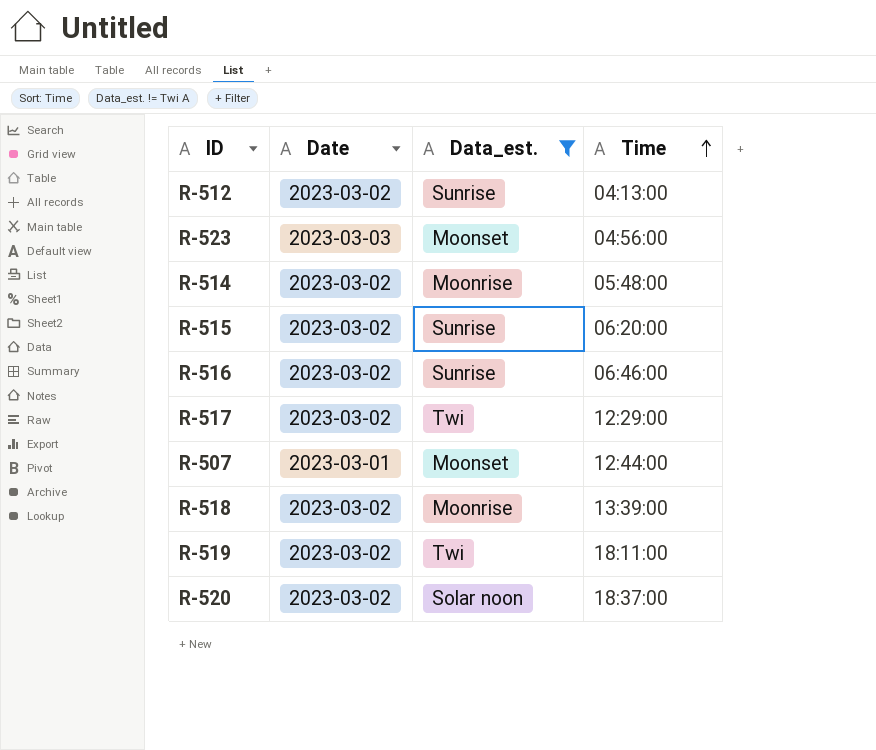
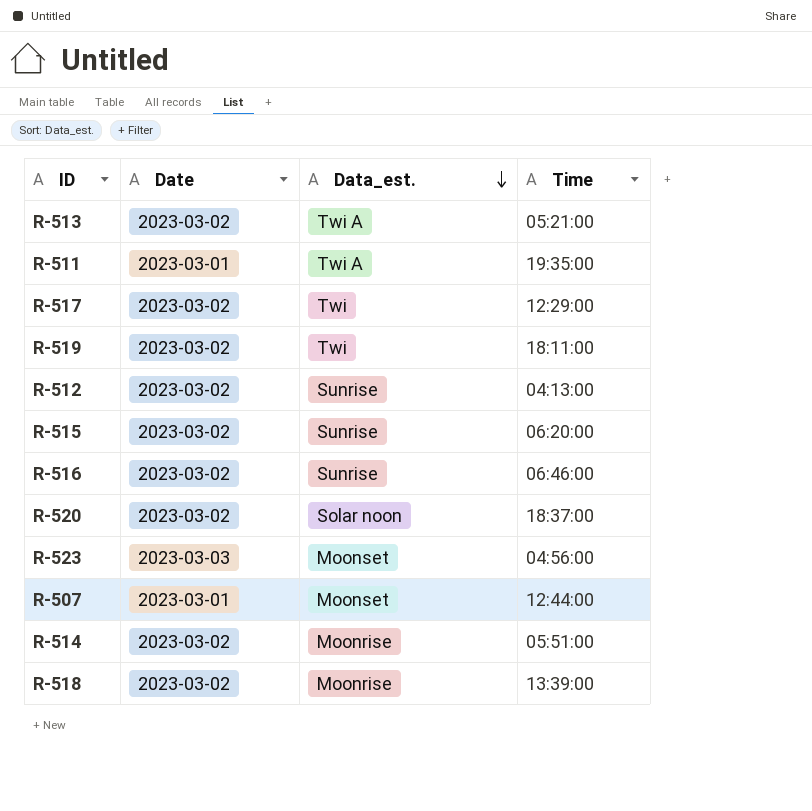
filter: Data_est. != Twi A -> none
row order: Time ascending -> Data_est. descending
R-514 | Time: 05:48:00 -> 05:51:00

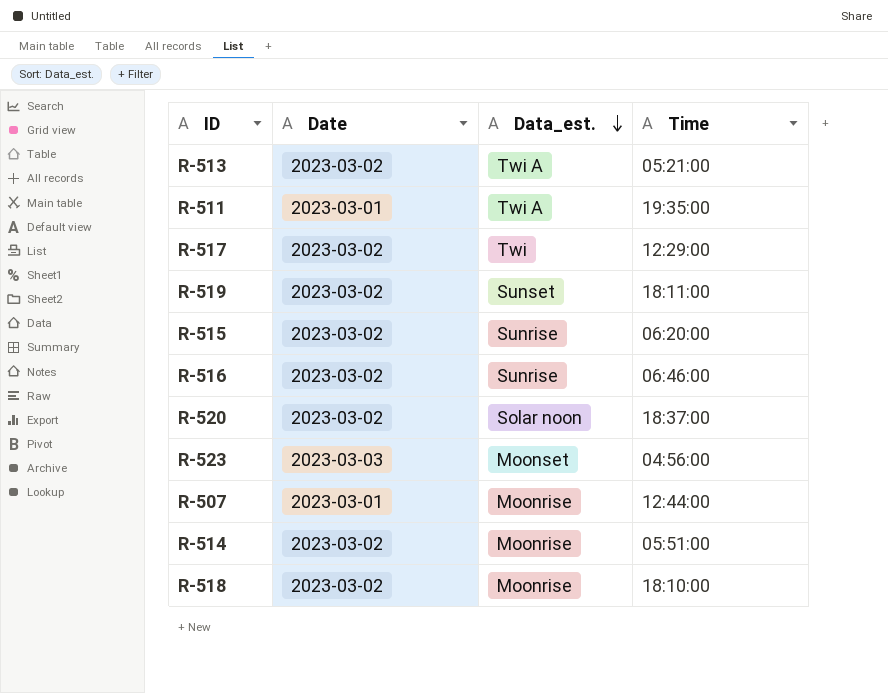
row R-512: 2023-03-02 | Sunrise | 04:13:00 -> none
R-519 | Data_est.: Twi -> Sunset
R-507 | Data_est.: Moonset -> Moonrise
R-518 | Time: 13:39:00 -> 18:10:00

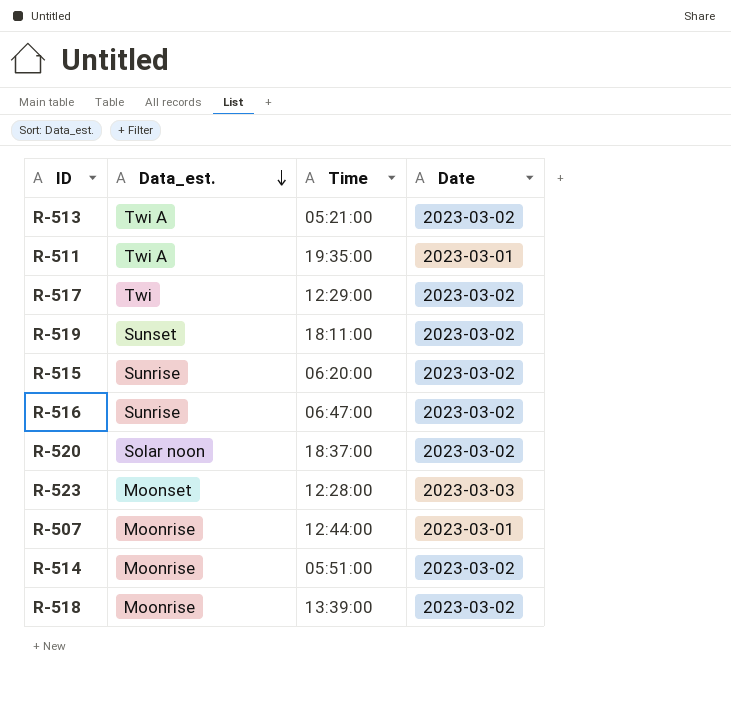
column Date | position: 2 -> 4
R-516 | Time: 06:46:00 -> 06:47:00
R-523 | Time: 04:56:00 -> 12:28:00
R-518 | Time: 18:10:00 -> 13:39:00

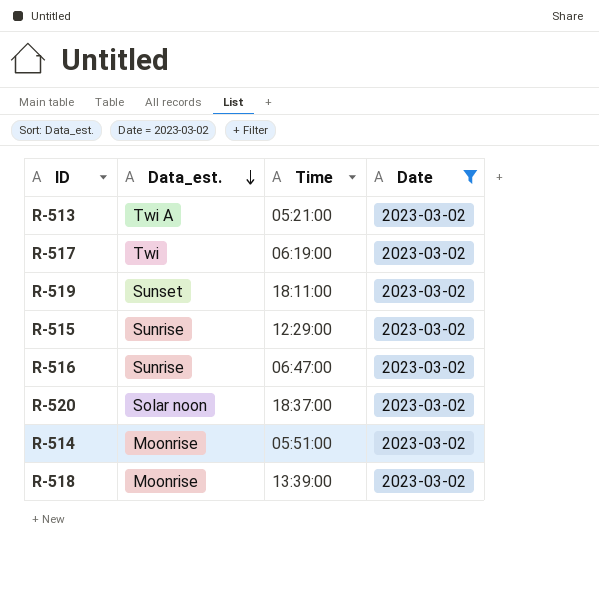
filter: none -> Date = 2023-03-02
R-517 | Time: 12:29:00 -> 06:19:00
R-515 | Time: 06:20:00 -> 12:29:00

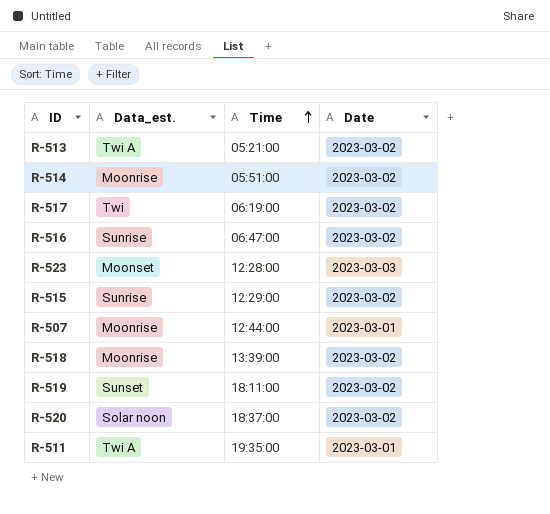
filter: Date = 2023-03-02 -> none
row order: Data_est. descending -> Time ascending

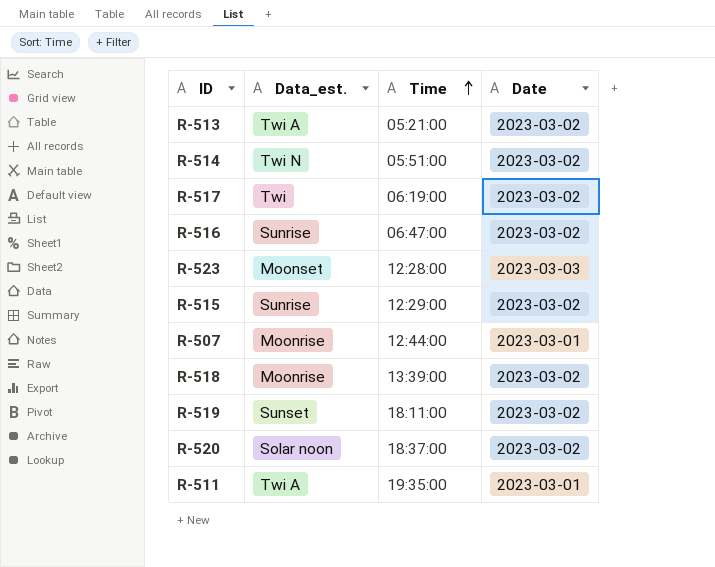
R-514 | Data_est.: Moonrise -> Twi N

